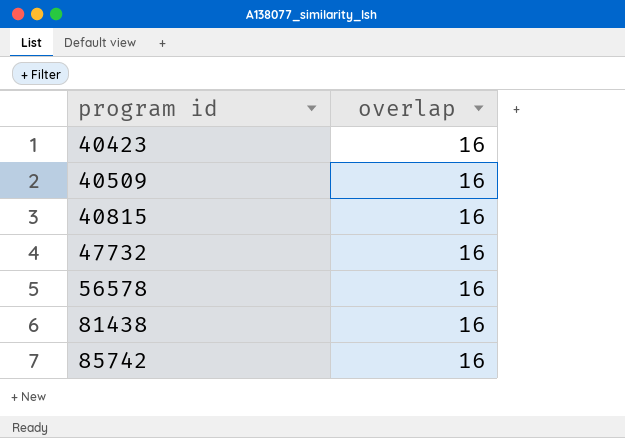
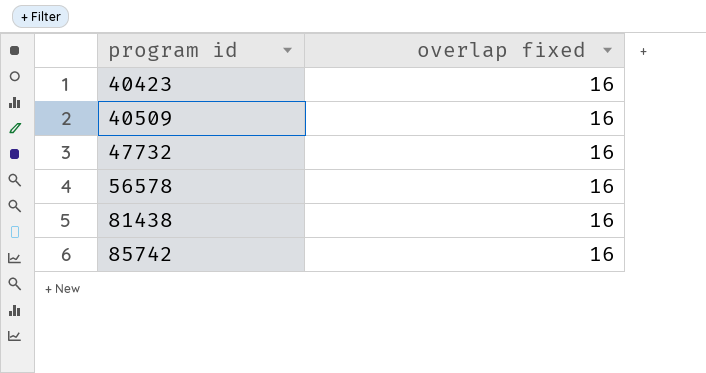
column name: overlap -> overlap fixed
row 40815: 16 -> none

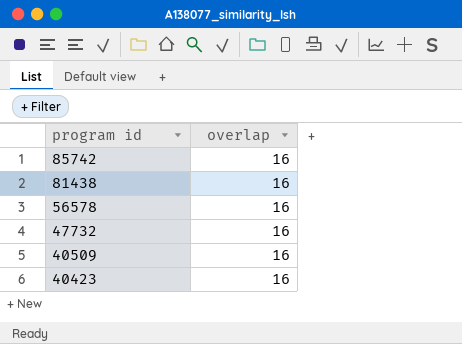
row order: program id ascending -> program id descending
column name: overlap fixed -> overlap

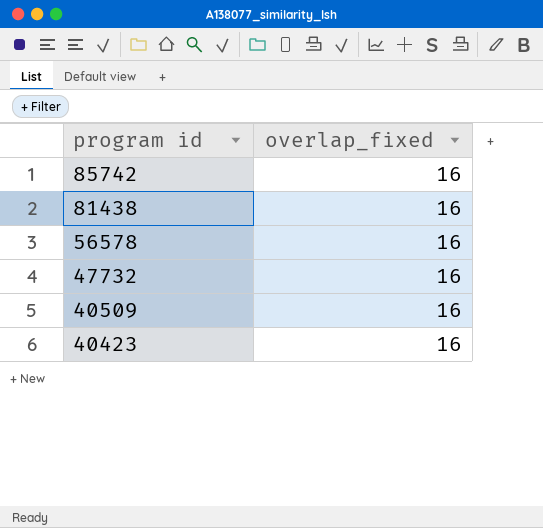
column name: overlap -> overlap_fixed

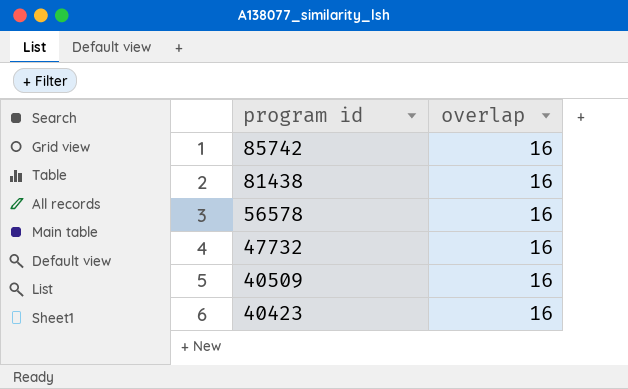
column name: overlap_fixed -> overlap

